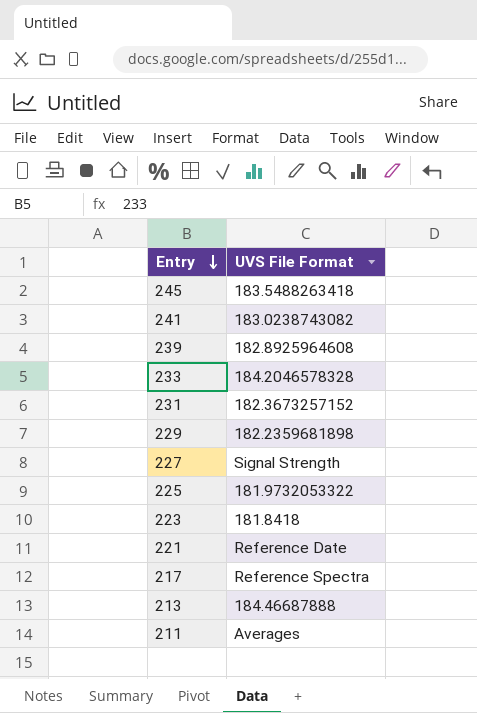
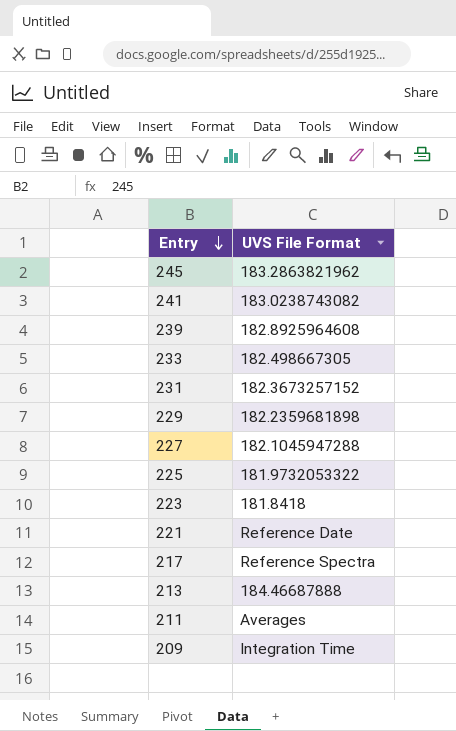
245 | UVS File Format: 183.5488263418 -> 183.2863821962
233 | UVS File Format: 184.2046578328 -> 182.498667305
227 | UVS File Format: Signal Strength -> 182.1045947288
row 209: none -> Integration Time

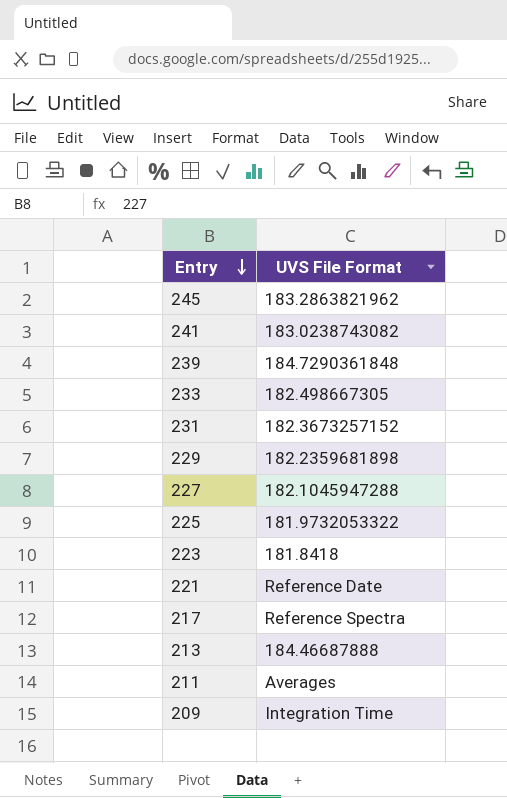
239 | UVS File Format: 182.8925964608 -> 184.7290361848

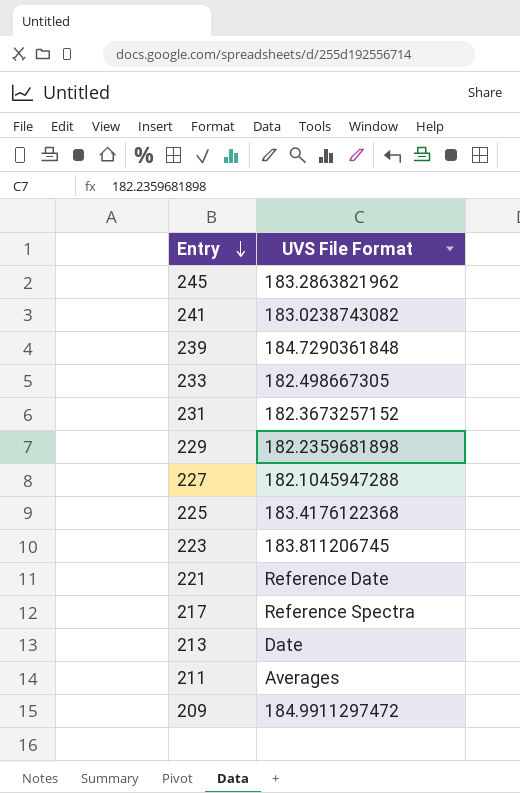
225 | UVS File Format: 181.9732053322 -> 183.4176122368
223 | UVS File Format: 181.8418 -> 183.811206745
213 | UVS File Format: 184.46687888 -> Date
209 | UVS File Format: Integration Time -> 184.9911297472

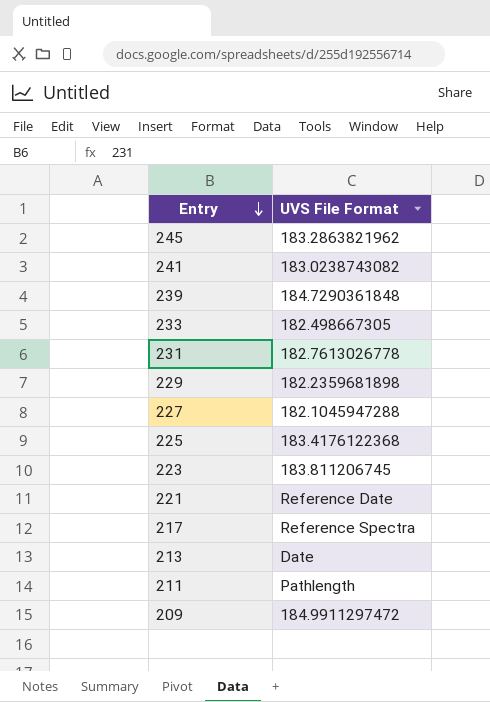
231 | UVS File Format: 182.3673257152 -> 182.7613026778
211 | UVS File Format: Averages -> Pathlength

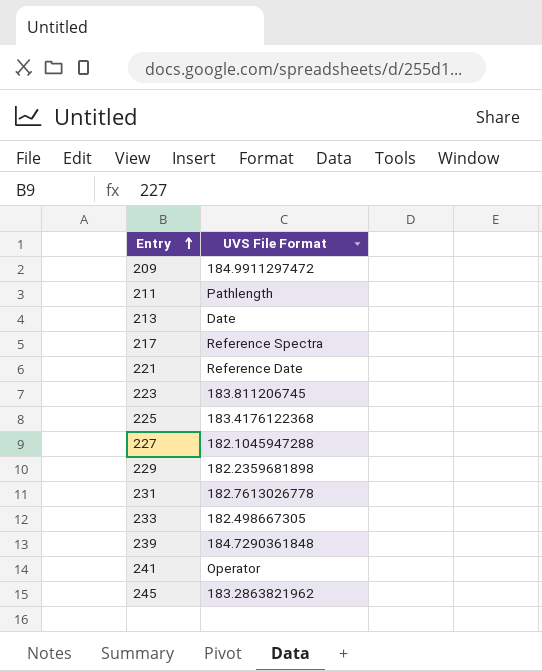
row order: Entry descending -> Entry ascending
241 | UVS File Format: 183.0238743082 -> Operator

